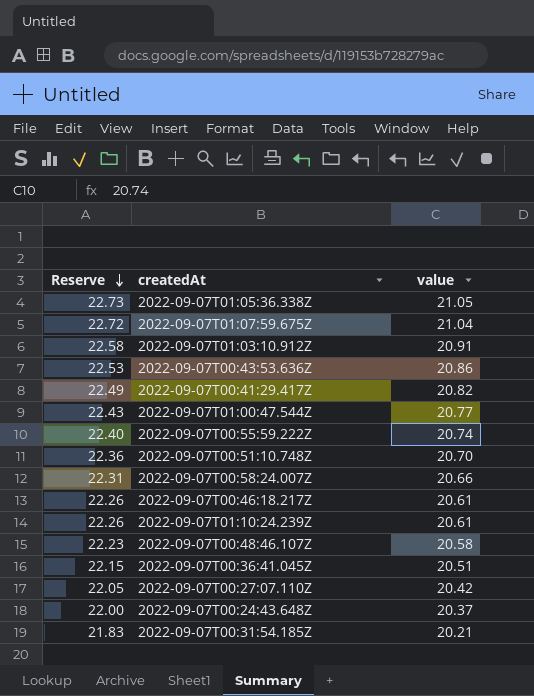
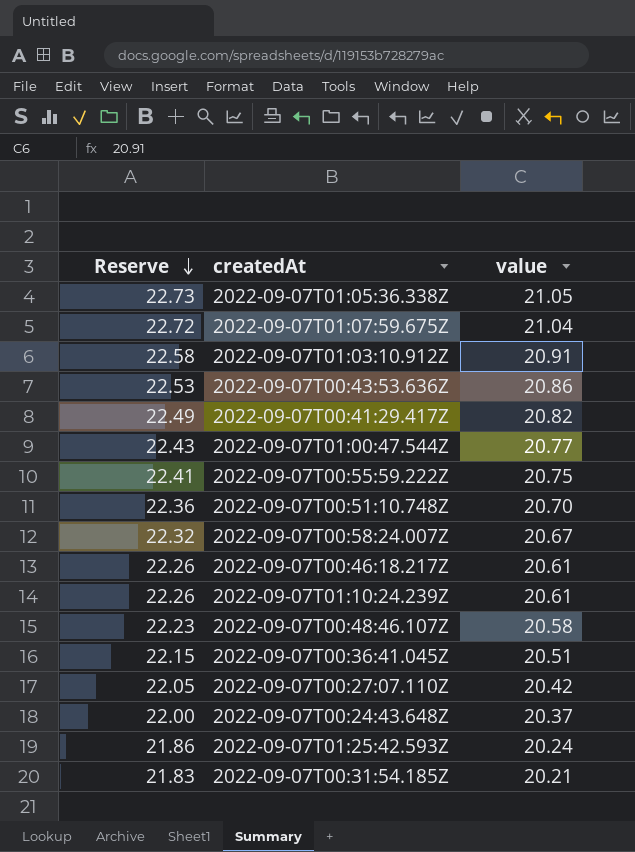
2022-09-07T00:55:59.222Z | Reserve: 22.40 -> 22.41
2022-09-07T00:55:59.222Z | value: 20.74 -> 20.75
2022-09-07T00:58:24.007Z | Reserve: 22.31 -> 22.32
2022-09-07T00:58:24.007Z | value: 20.66 -> 20.67
row 2022-09-07T01:25:42.593Z: none -> 21.86 | 20.24

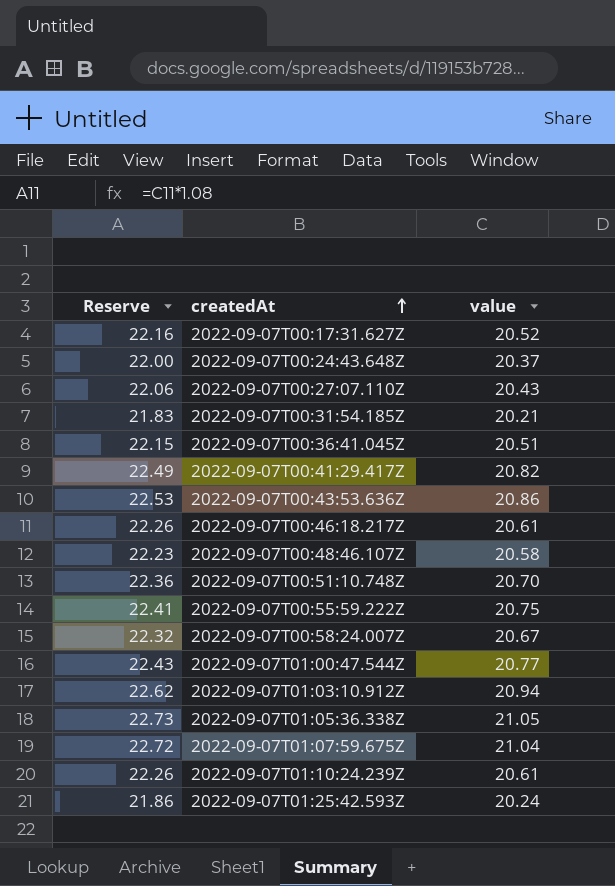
row order: Reserve descending -> createdAt ascending
row 2022-09-07T00:17:31.627Z: none -> 22.16 | 20.52
2022-09-07T00:27:07.110Z | Reserve: 22.05 -> 22.06
2022-09-07T00:27:07.110Z | value: 20.42 -> 20.43
2022-09-07T01:03:10.912Z | Reserve: 22.58 -> 22.62
2022-09-07T01:03:10.912Z | value: 20.91 -> 20.94

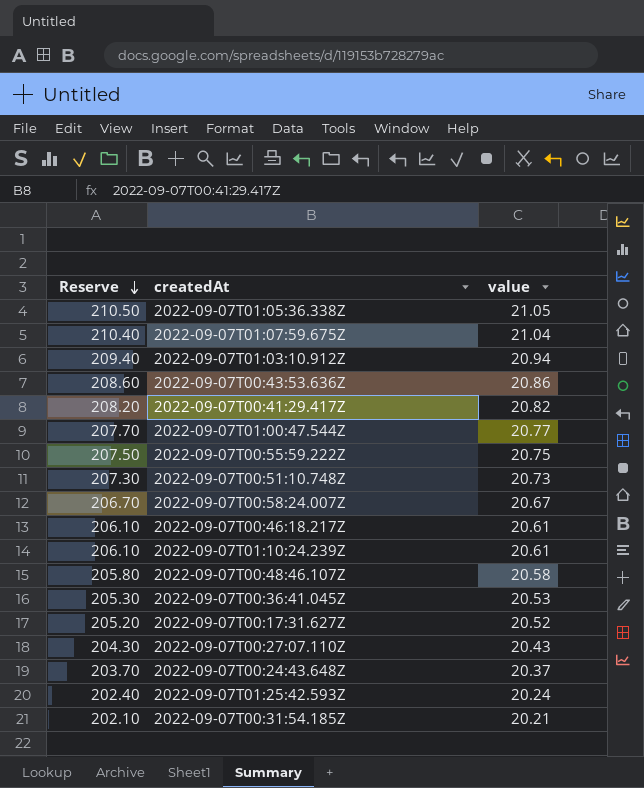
row order: createdAt ascending -> Reserve descending
column Reserve | formula: [value] * 1.08 -> [value] * 10
2022-09-07T00:51:10.748Z | value: 20.70 -> 20.73
2022-09-07T00:36:41.045Z | value: 20.51 -> 20.53

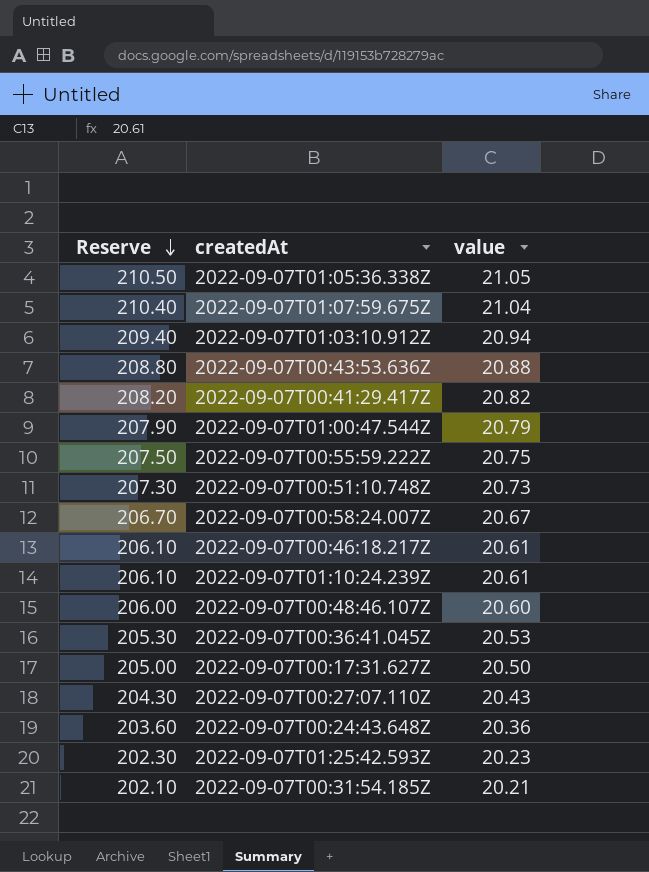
2022-09-07T00:43:53.636Z | Reserve: 208.60 -> 208.80
2022-09-07T00:43:53.636Z | value: 20.86 -> 20.88
2022-09-07T01:00:47.544Z | Reserve: 207.70 -> 207.90
2022-09-07T01:00:47.544Z | value: 20.77 -> 20.79
2022-09-07T00:48:46.107Z | Reserve: 205.80 -> 206.00
2022-09-07T00:48:46.107Z | value: 20.58 -> 20.60
2022-09-07T00:17:31.627Z | Reserve: 205.20 -> 205.00
2022-09-07T00:17:31.627Z | value: 20.52 -> 20.50
2022-09-07T00:24:43.648Z | Reserve: 203.70 -> 203.60
2022-09-07T00:24:43.648Z | value: 20.37 -> 20.36
2022-09-07T01:25:42.593Z | Reserve: 202.40 -> 202.30
2022-09-07T01:25:42.593Z | value: 20.24 -> 20.23

